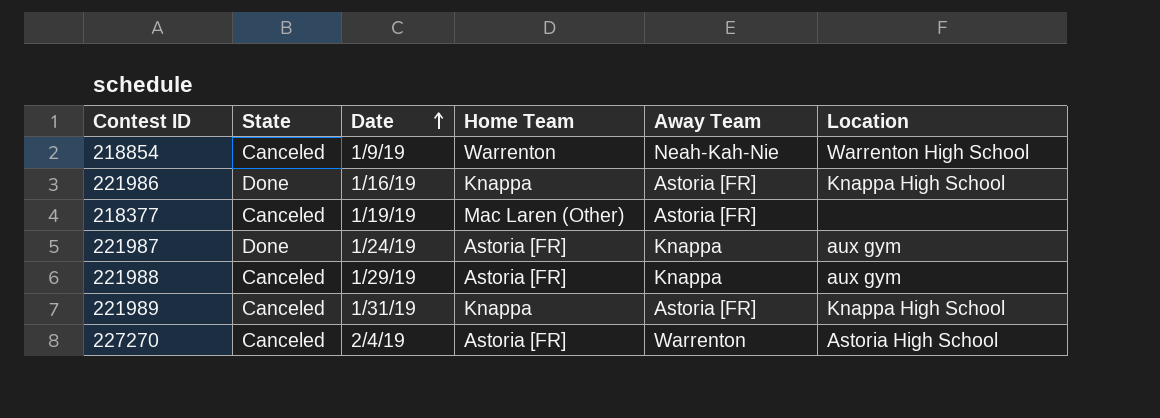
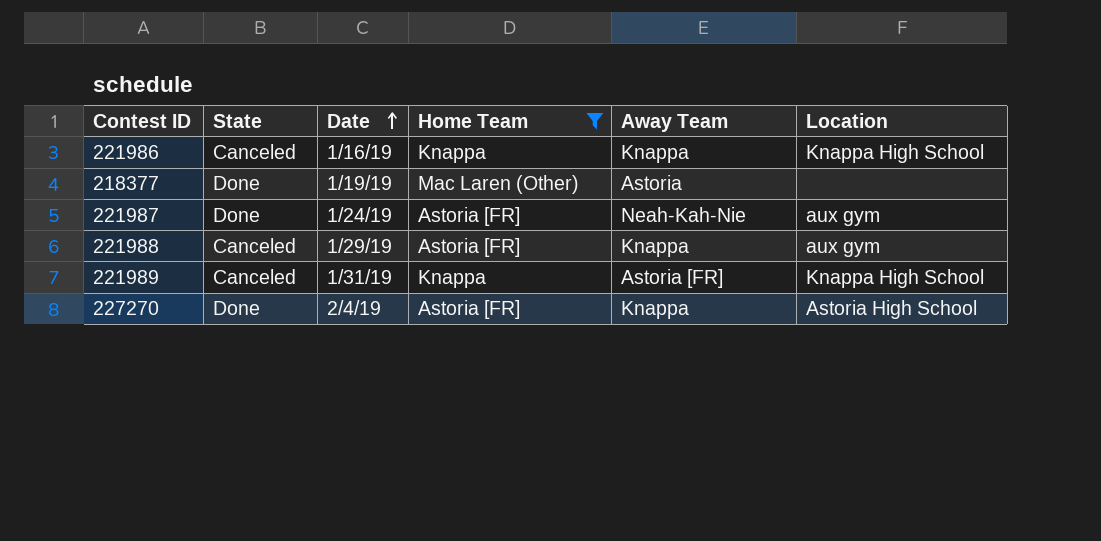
filter: none -> Home Team != Warrenton
221986 | State: Done -> Canceled
221986 | Away Team: Astoria [FR] -> Knappa
218377 | State: Canceled -> Done
218377 | Away Team: Astoria [FR] -> Astoria
221987 | Away Team: Knappa -> Neah-Kah-Nie
227270 | State: Canceled -> Done
227270 | Away Team: Warrenton -> Knappa

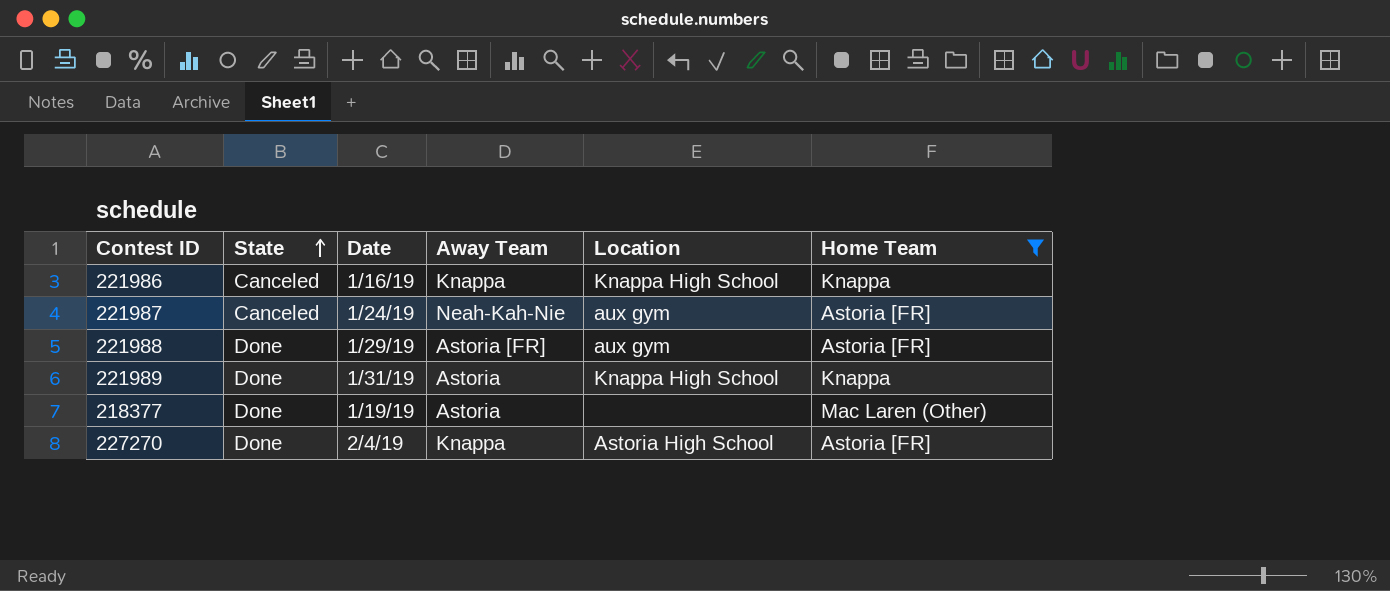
row order: Date ascending -> State ascending
column Home Team | position: 4 -> 6
221987 | State: Done -> Canceled
221988 | State: Canceled -> Done
221988 | Away Team: Knappa -> Astoria [FR]
221989 | State: Canceled -> Done
221989 | Away Team: Astoria [FR] -> Astoria

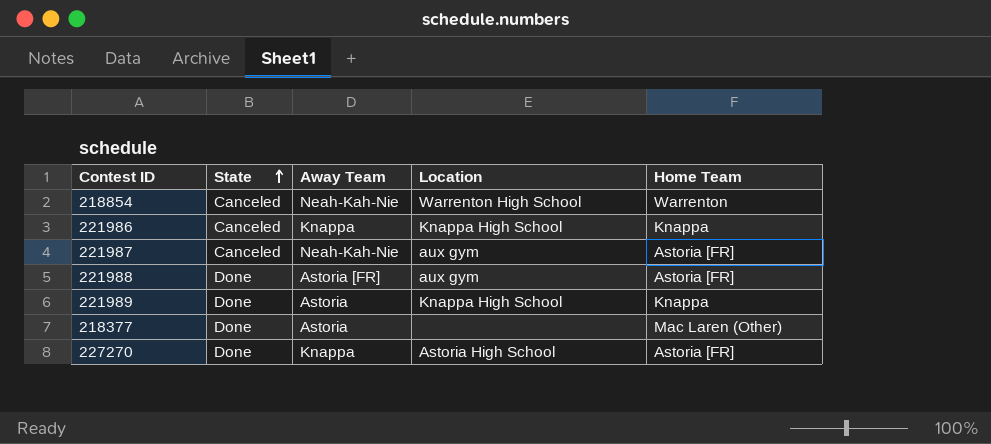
filter: Home Team != Warrenton -> none
column Date | position: 3 -> none

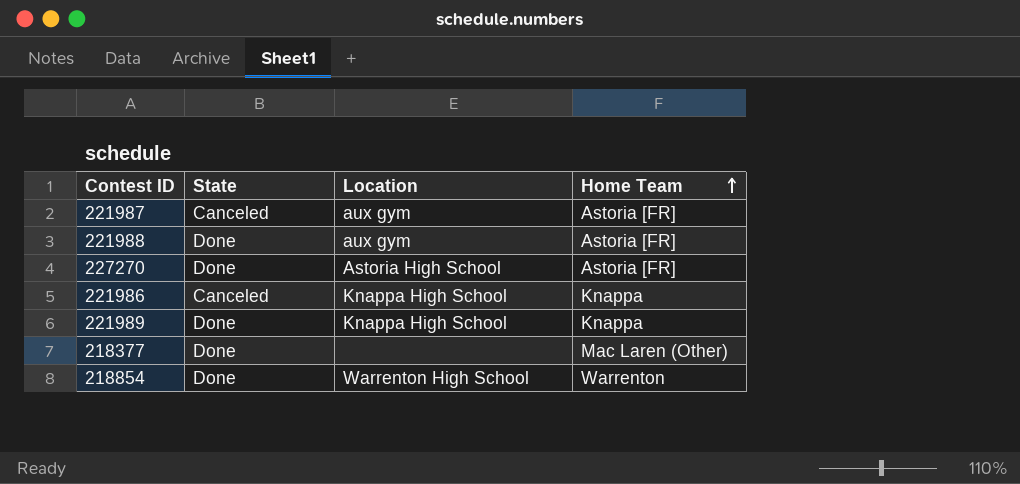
row order: State ascending -> Home Team ascending
column Away Team | position: 3 -> none
218854 | State: Canceled -> Done

